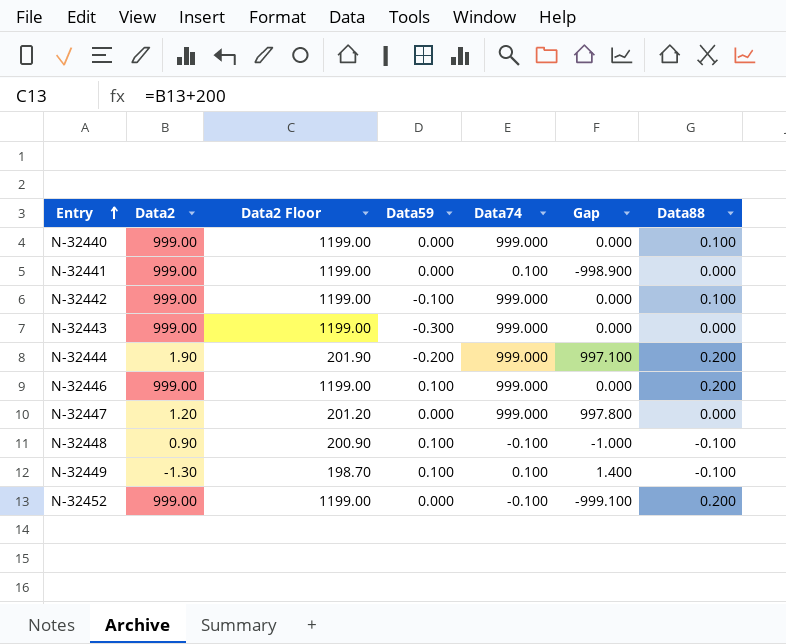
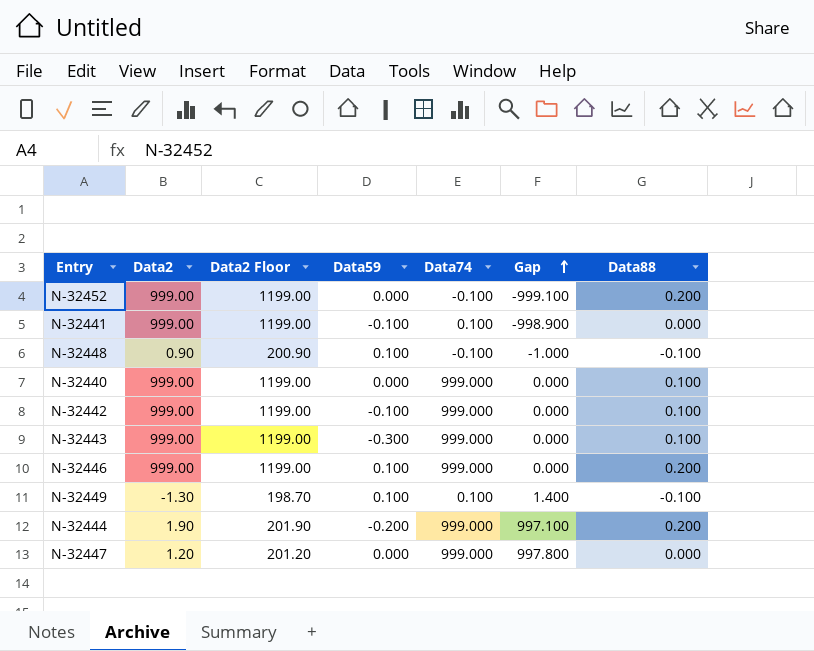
row order: Entry ascending -> Gap ascending
N-32441 | Data59: 0.000 -> -0.100
N-32443 | Data88: 0.000 -> 0.100

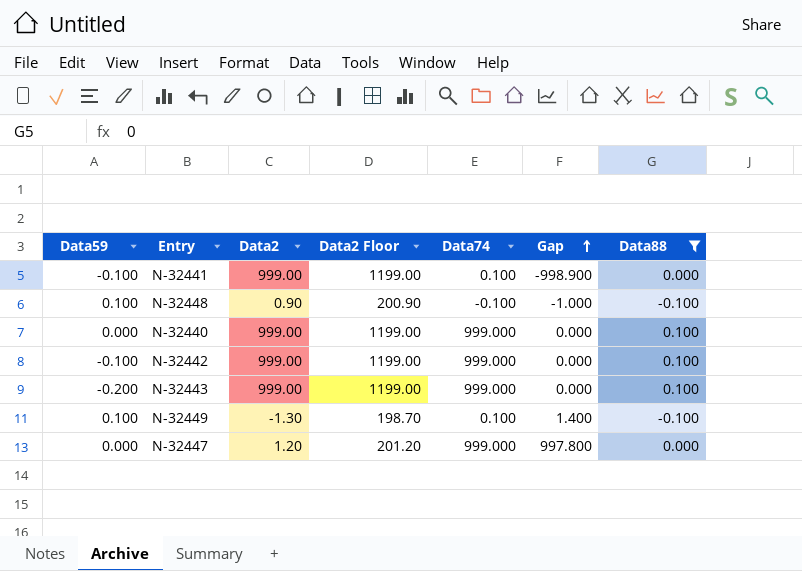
filter: none -> Data88 != 0.200
column Data59 | position: 4 -> 1
N-32443 | Data59: -0.300 -> -0.200

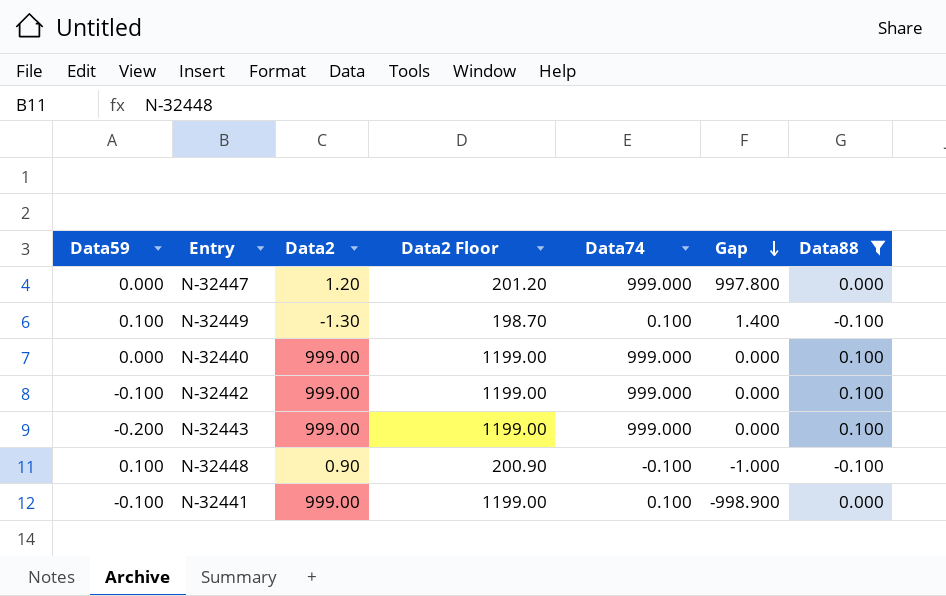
row order: Gap ascending -> Gap descending

